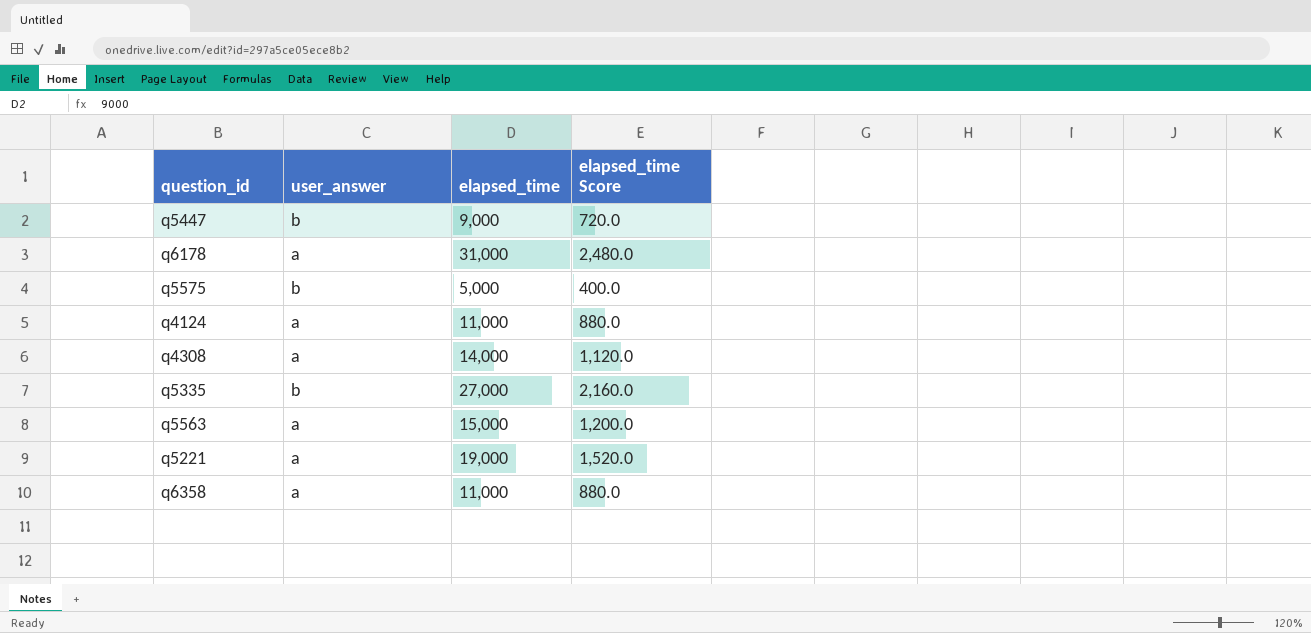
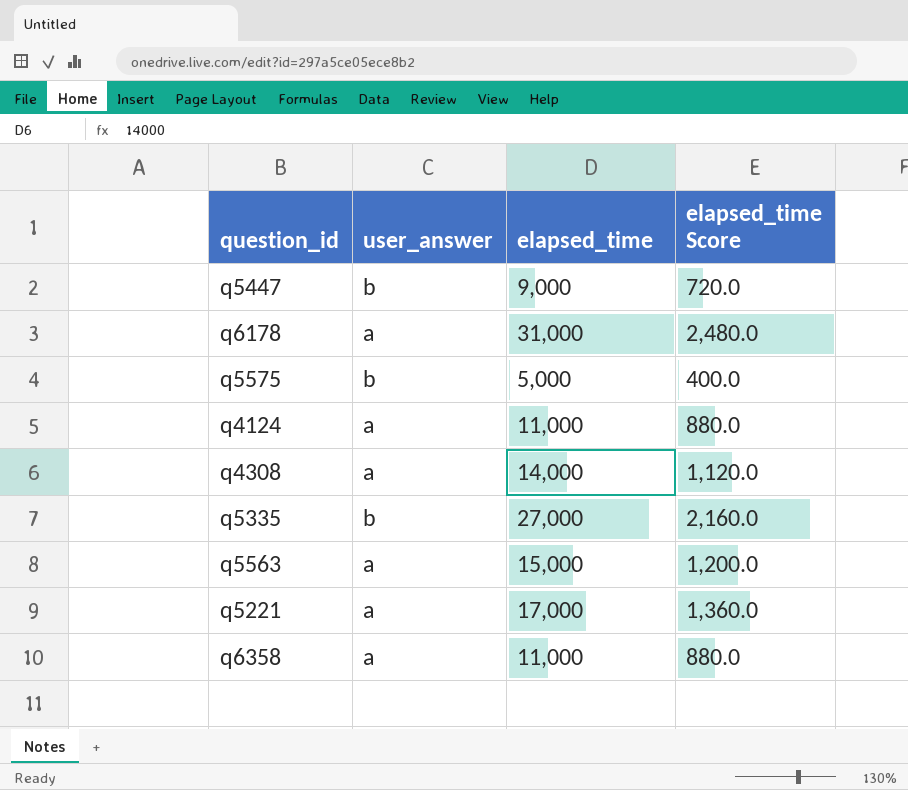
q5221 | elapsed_time: 19,000 -> 17,000
q5221 | elapsed_time Score: 1,520.0 -> 1,360.0

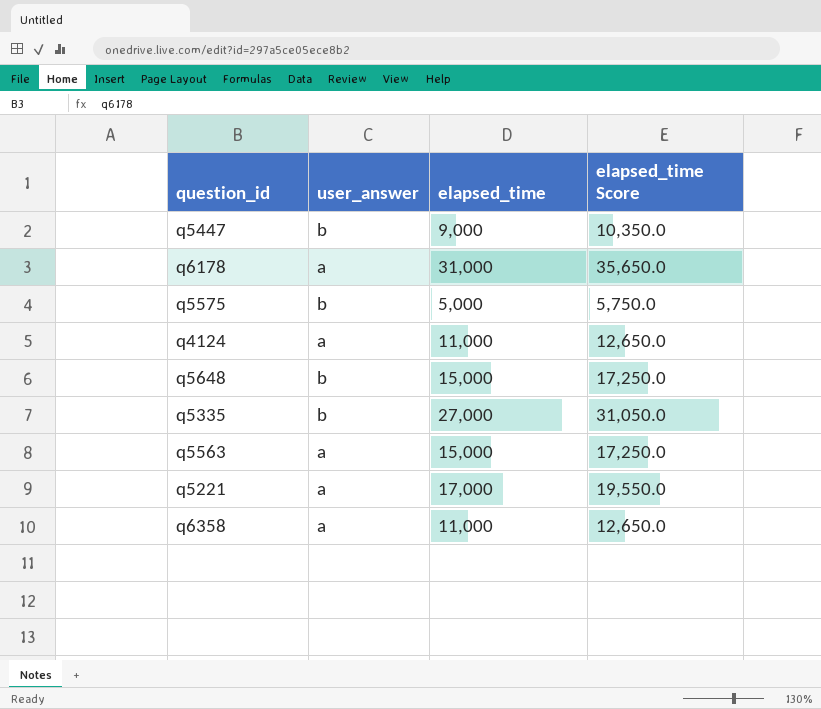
column elapsed_time Score | formula: [elapsed_time] * 0.08 -> [elapsed_time] * 1.15
row q4308: a | 14,000 | 1,120.0 -> none
row q5648: none -> b | 15,000 | 17,250.0

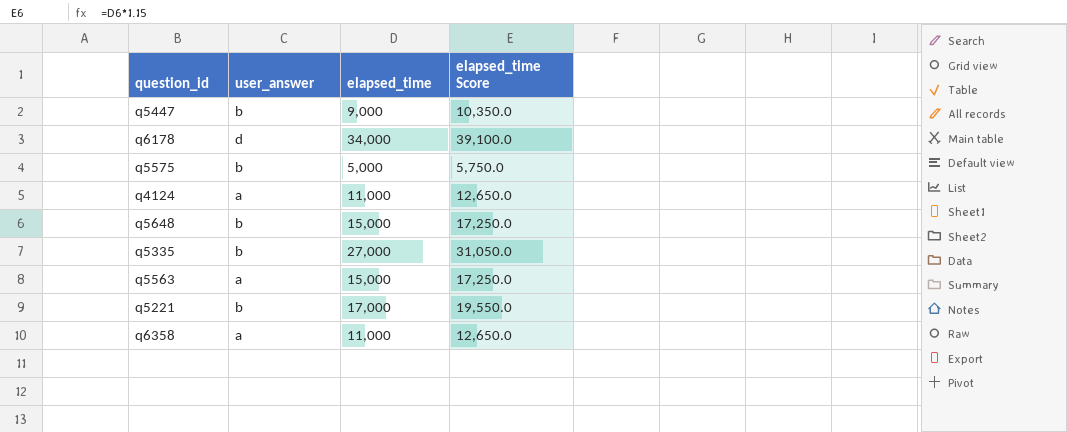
q6178 | user_answer: a -> d
q6178 | elapsed_time: 31,000 -> 34,000
q6178 | elapsed_time Score: 35,650.0 -> 39,100.0
q5221 | user_answer: a -> b

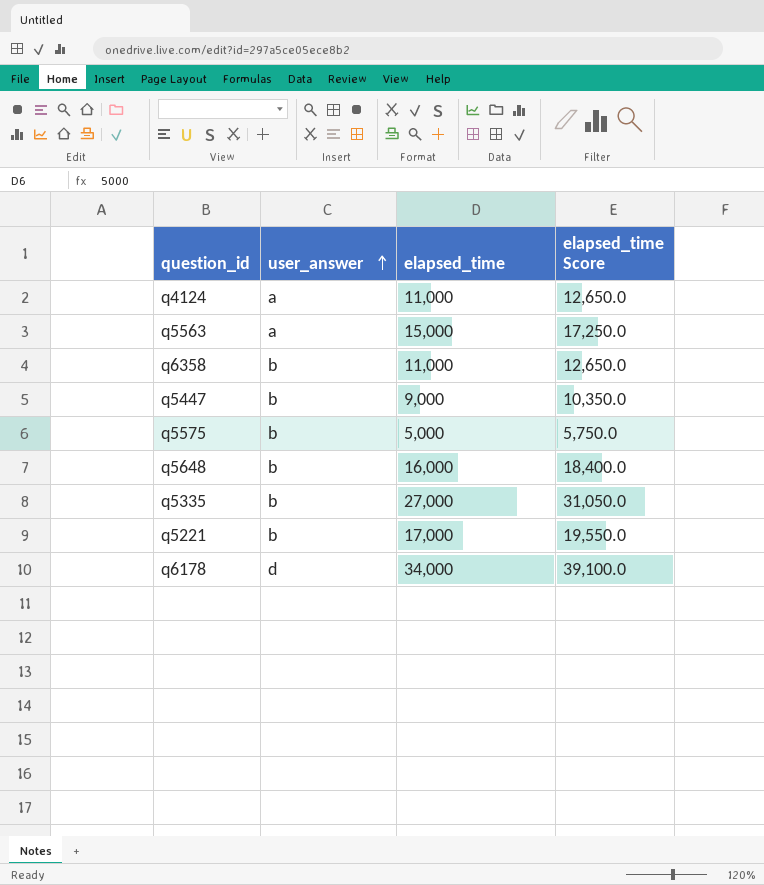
row order: none -> user_answer ascending
q6358 | user_answer: a -> b
q5648 | elapsed_time: 15,000 -> 16,000
q5648 | elapsed_time Score: 17,250.0 -> 18,400.0

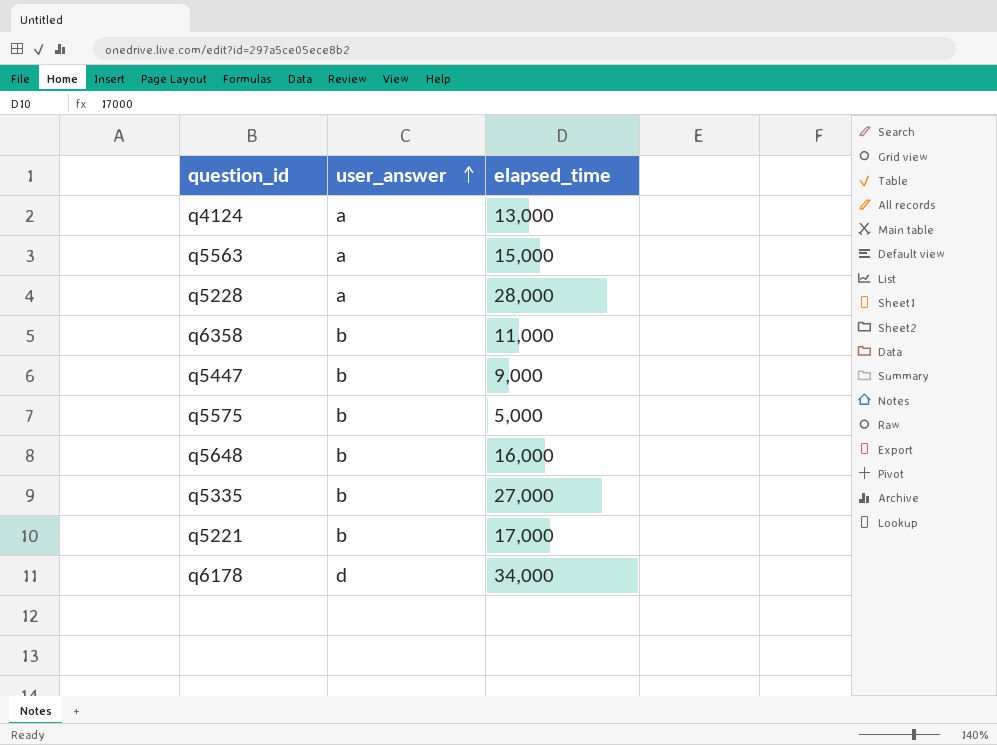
column elapsed_time Score | formula: [elapsed_time] * 1.15 -> none
q4124 | elapsed_time: 11,000 -> 13,000
row q5228: none -> a | 28,000

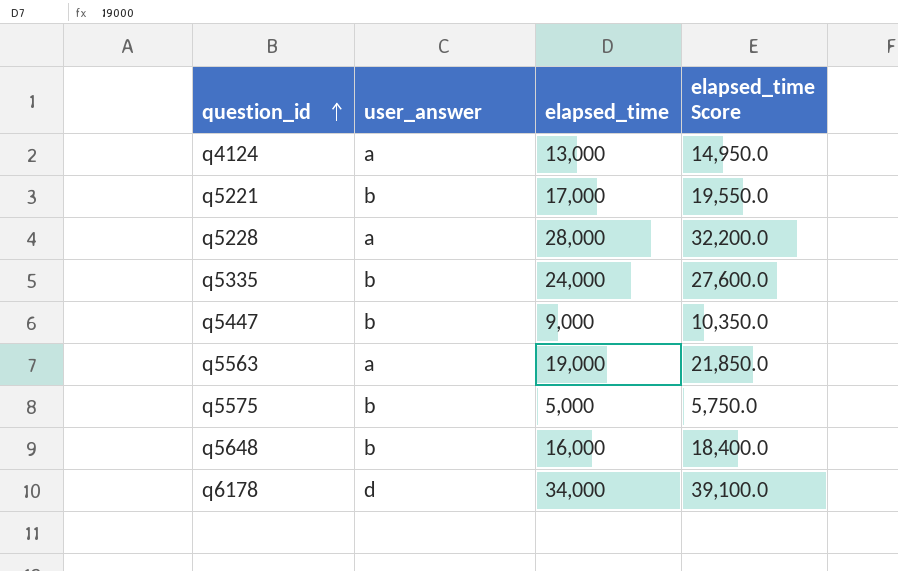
row order: user_answer ascending -> question_id ascending
column elapsed_time Score | formula: none -> [elapsed_time] * 1.15
row q6358: b | 11,000 -> none
q5335 | elapsed_time: 27,000 -> 24,000
q5563 | elapsed_time: 15,000 -> 19,000

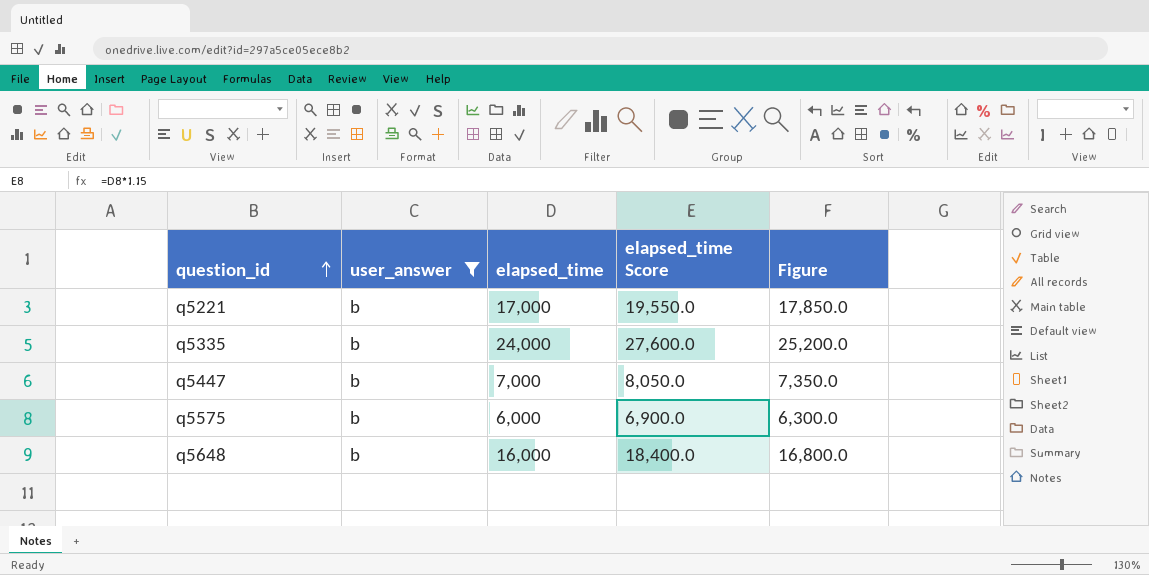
filter: none -> user_answer = b
column Figure | formula: none -> [elapsed_time] * 1.05
q5447 | elapsed_time: 9,000 -> 7,000
q5447 | elapsed_time Score: 10,350.0 -> 8,050.0
q5575 | elapsed_time: 5,000 -> 6,000
q5575 | elapsed_time Score: 5,750.0 -> 6,900.0

